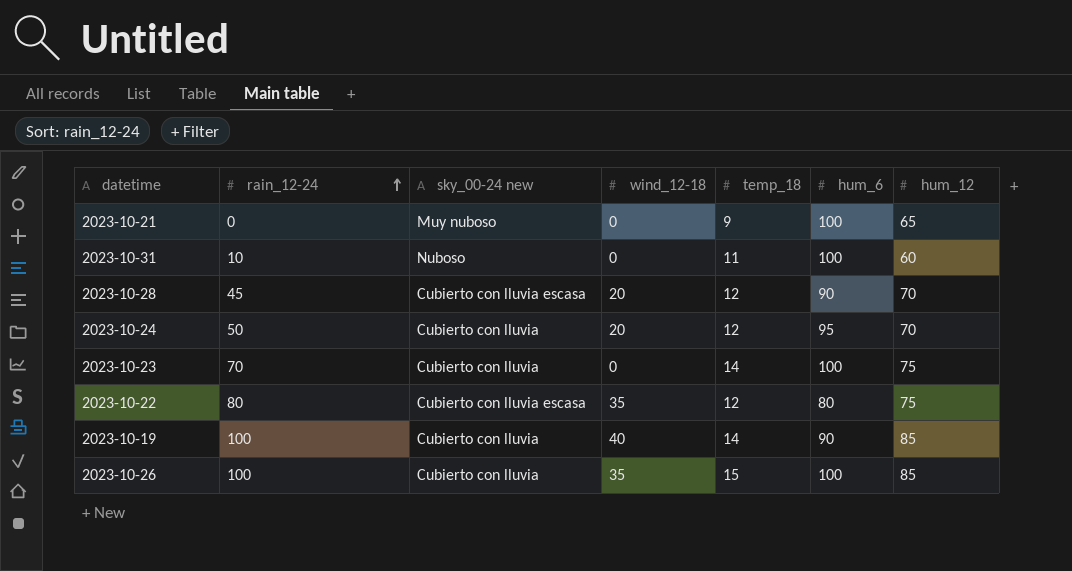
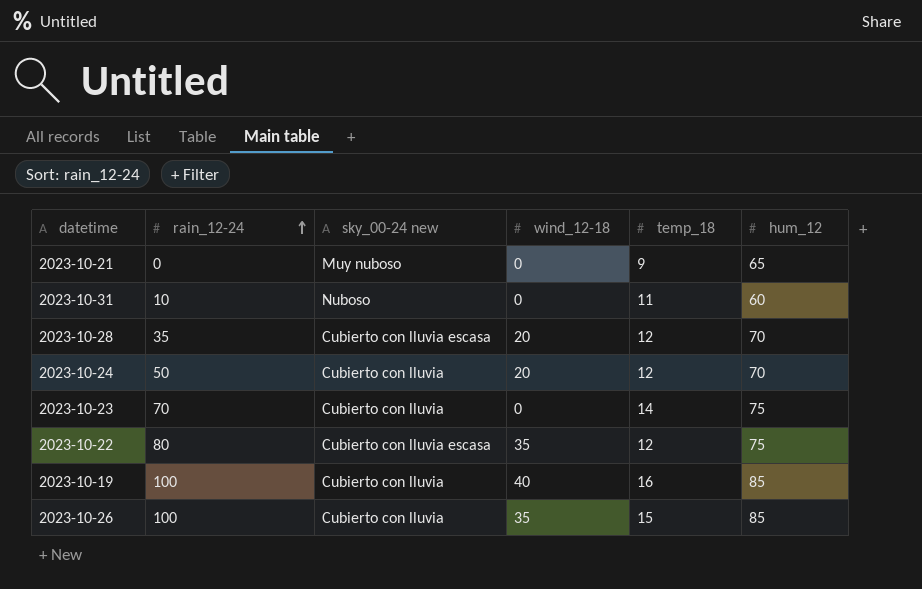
column hum_6 | position: 6 -> none
2023-10-28 | rain_12-24: 45 -> 35
2023-10-19 | temp_18: 14 -> 16

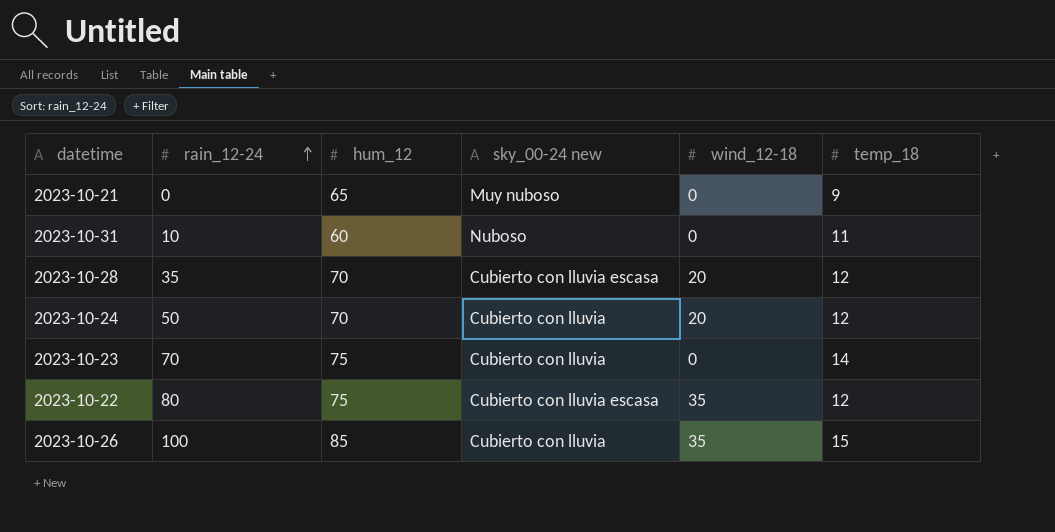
column hum_12 | position: 6 -> 3
row 2023-10-19: 100 | Cubierto con lluvia | 40 | 16 | 85 -> none

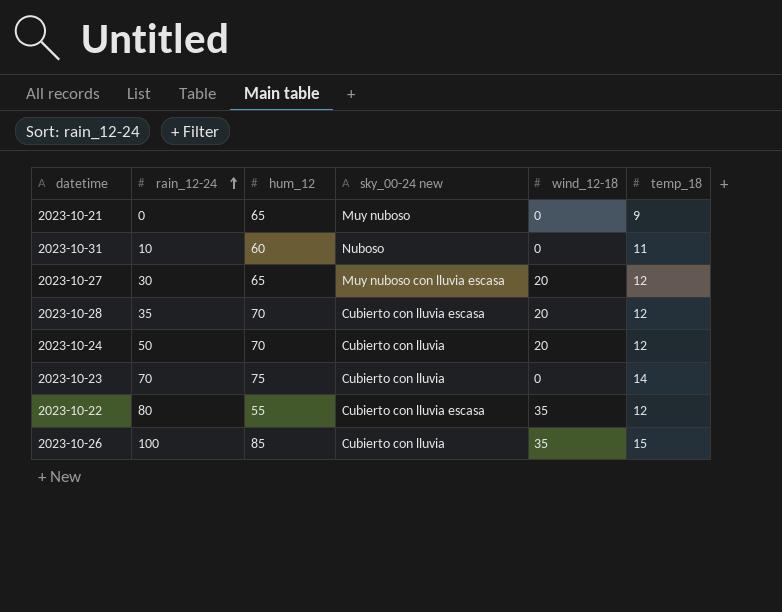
row 2023-10-27: none -> 30 | 65 | Muy nuboso con lluvia escasa | 20 | 12
2023-10-22 | hum_12: 75 -> 55

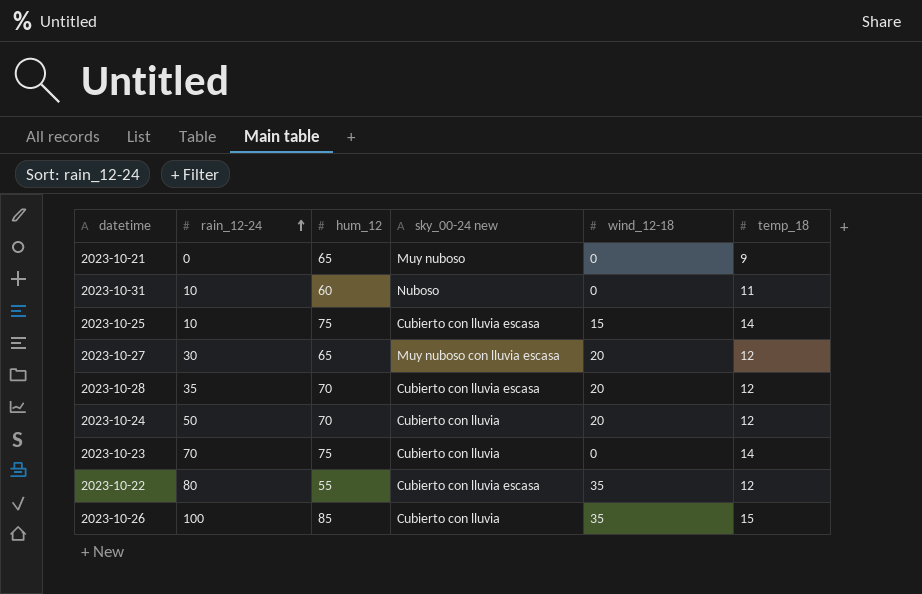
row 2023-10-25: none -> 10 | 75 | Cubierto con lluvia escasa | 15 | 14

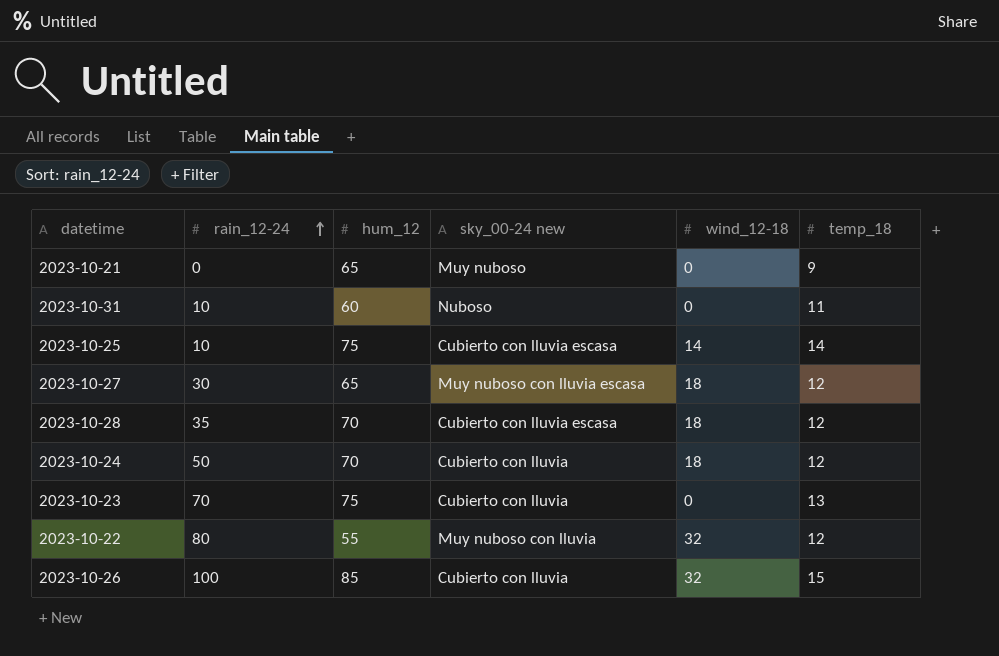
2023-10-25 | wind_12-18: 15 -> 14
2023-10-27 | wind_12-18: 20 -> 18
2023-10-28 | wind_12-18: 20 -> 18
2023-10-24 | wind_12-18: 20 -> 18
2023-10-23 | temp_18: 14 -> 13
2023-10-22 | sky_00-24 new: Cubierto con lluvia escasa -> Muy nuboso con lluvia
2023-10-22 | wind_12-18: 35 -> 32
2023-10-26 | wind_12-18: 35 -> 32

